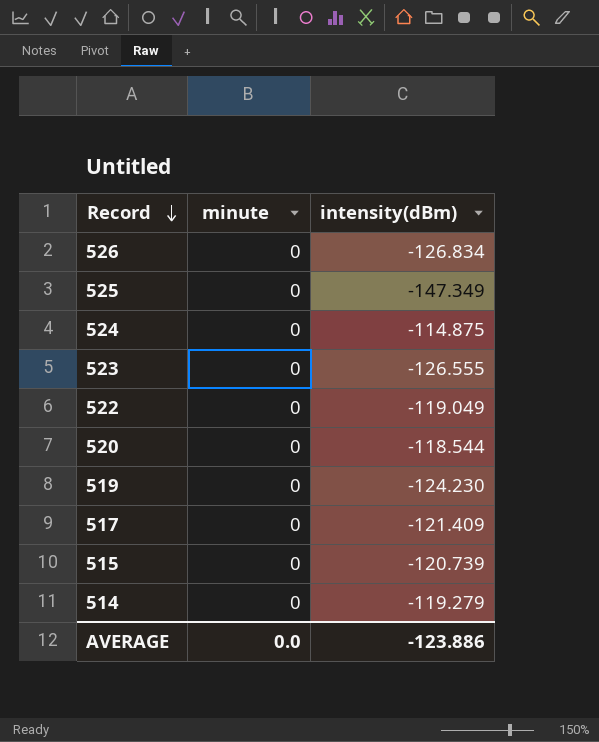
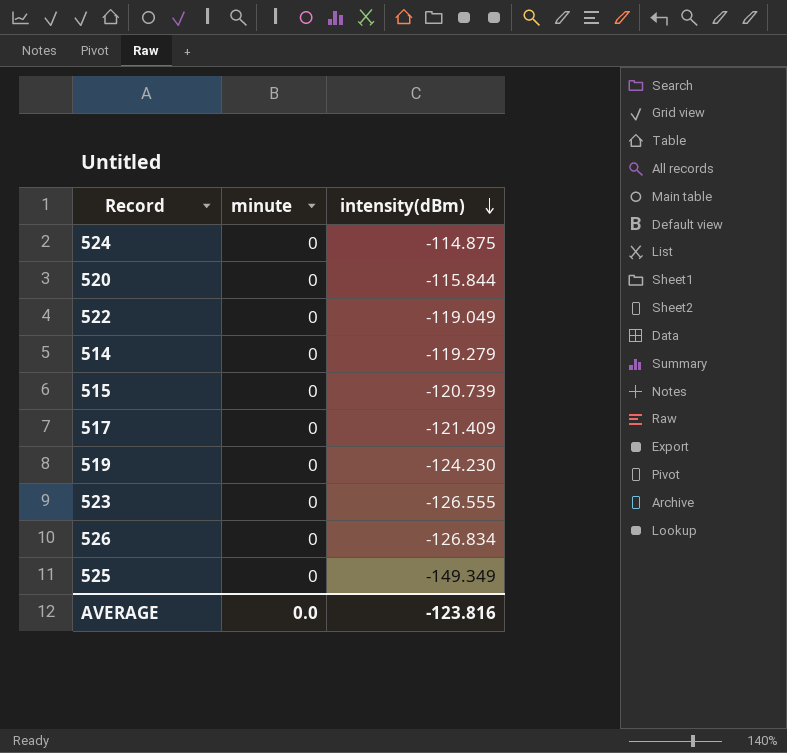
row order: Record descending -> intensity(dBm) descending
520 | intensity(dBm): -118.544 -> -115.844
525 | intensity(dBm): -147.349 -> -149.349
AVERAGE | intensity(dBm): -123.886 -> -123.816

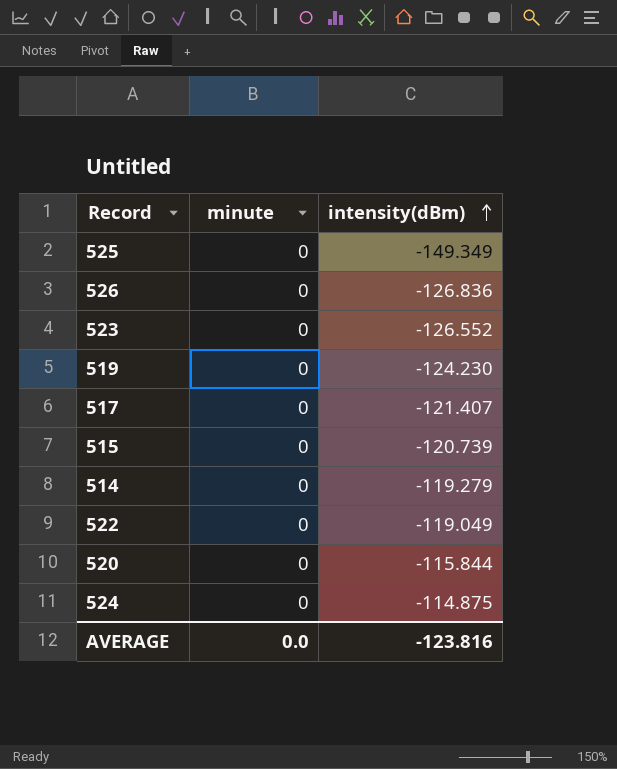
row order: intensity(dBm) descending -> intensity(dBm) ascending
526 | intensity(dBm): -126.834 -> -126.836
523 | intensity(dBm): -126.555 -> -126.552
517 | intensity(dBm): -121.409 -> -121.407

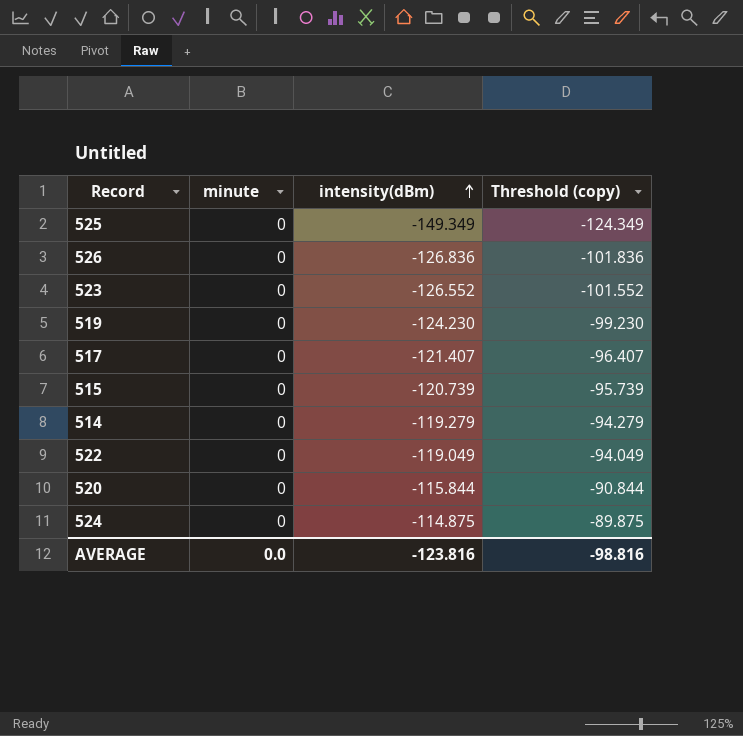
column Threshold (copy) | formula: none -> [intensity(dBm)] + 25

